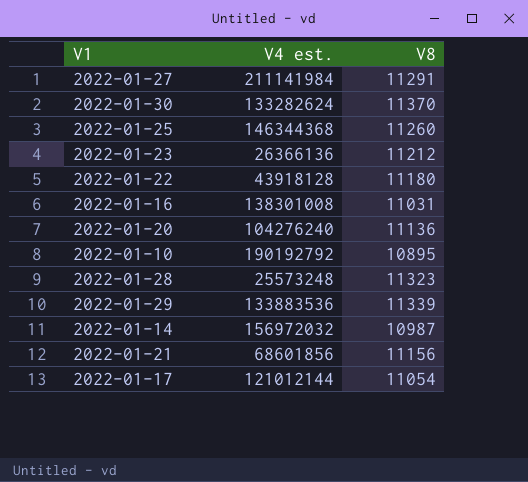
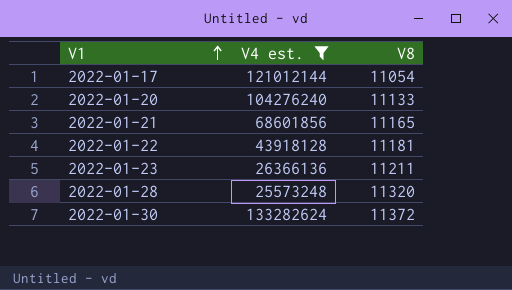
filter: none -> V4 est. <= 133282624
row order: none -> V1 ascending
2022-01-20 | V8: 11136 -> 11133
2022-01-21 | V8: 11156 -> 11165
2022-01-22 | V8: 11180 -> 11181
2022-01-23 | V8: 11212 -> 11211
2022-01-28 | V8: 11323 -> 11320
2022-01-30 | V8: 11370 -> 11372

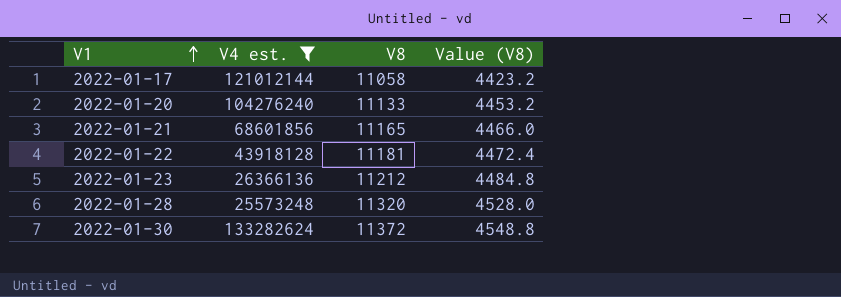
column Value (V8) | formula: none -> [V8] * 0.4
2022-01-17 | V8: 11054 -> 11058
2022-01-23 | V8: 11211 -> 11212

